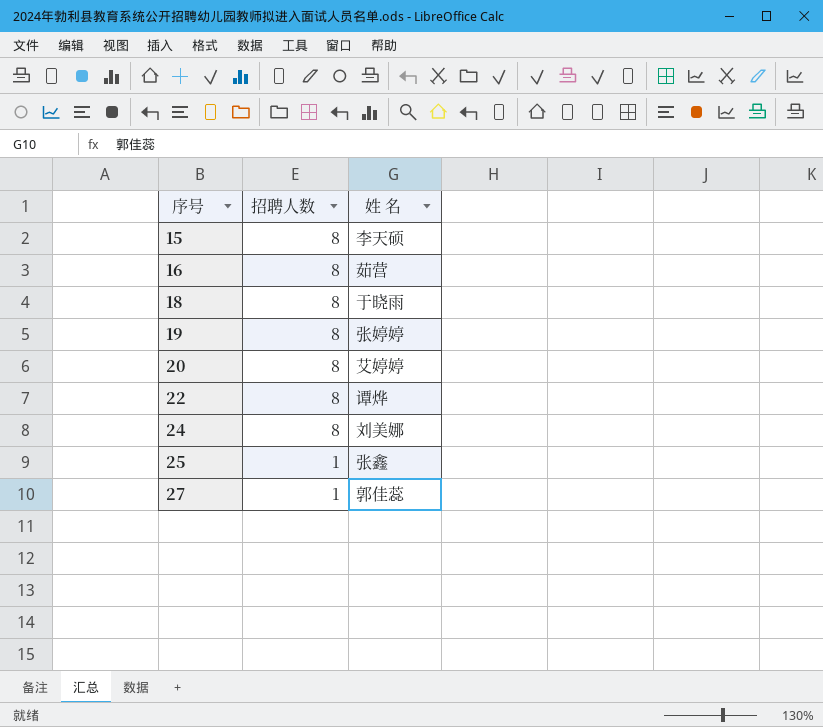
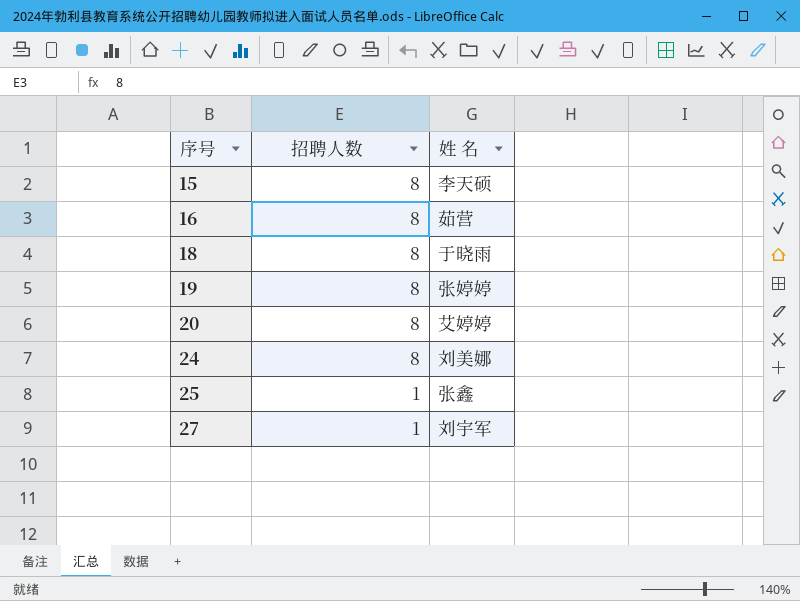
row 22: 8 | 谭烨 -> none
27 | 姓 名: 郭佳蕊 -> 刘宇军

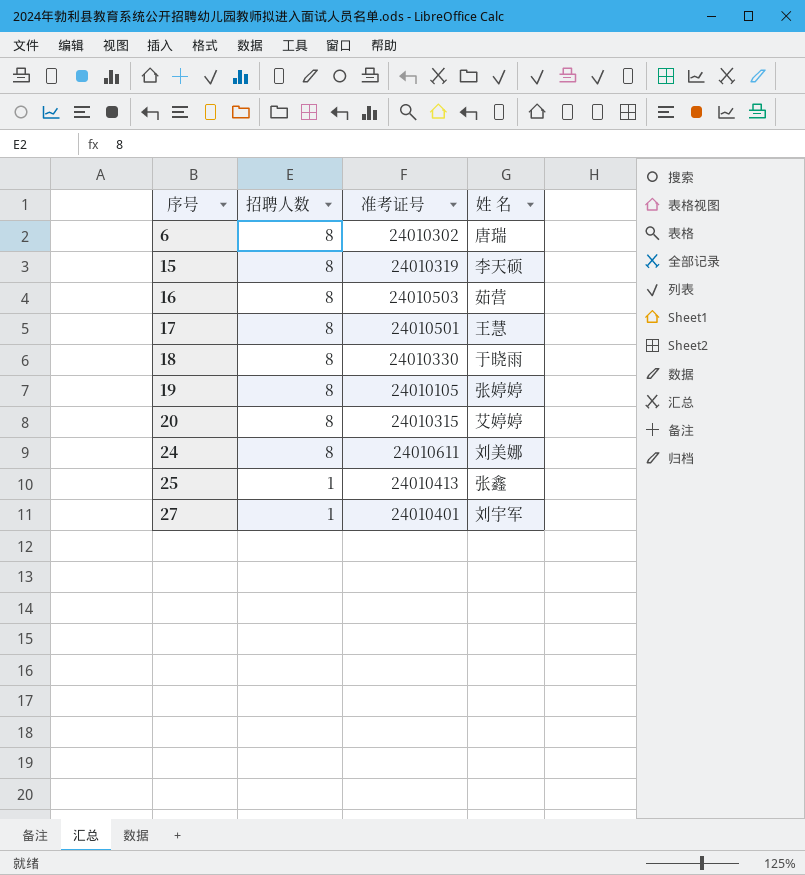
column 准考证号 | position: none -> 3
row 6: none -> 8 | 24010302 | 唐瑞
row 17: none -> 8 | 24010501 | 王慧

